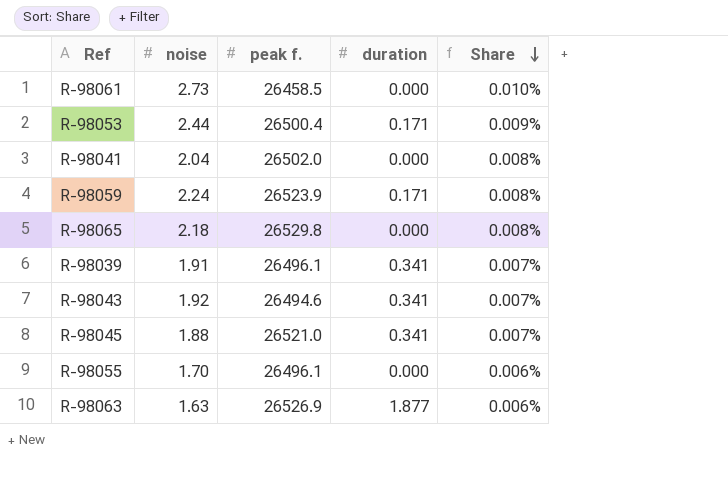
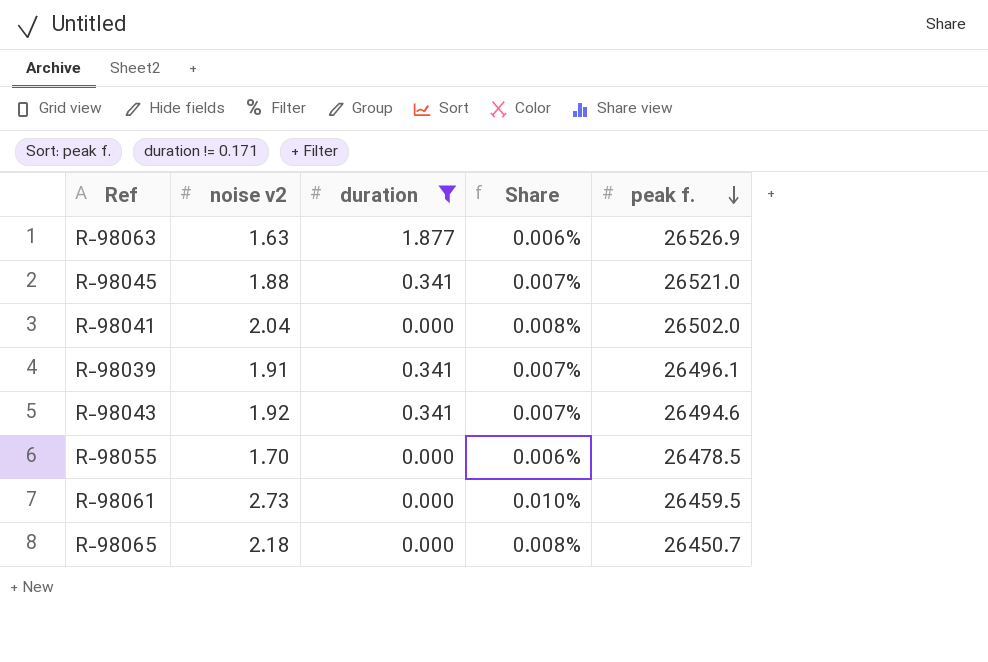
filter: none -> duration != 0.171
row order: Share descending -> peak f. descending
column name: noise -> noise v2
column peak f. | position: 3 -> 5
R-98055 | peak f.: 26496.1 -> 26478.5
R-98061 | peak f.: 26458.5 -> 26459.5
R-98065 | peak f.: 26529.8 -> 26450.7

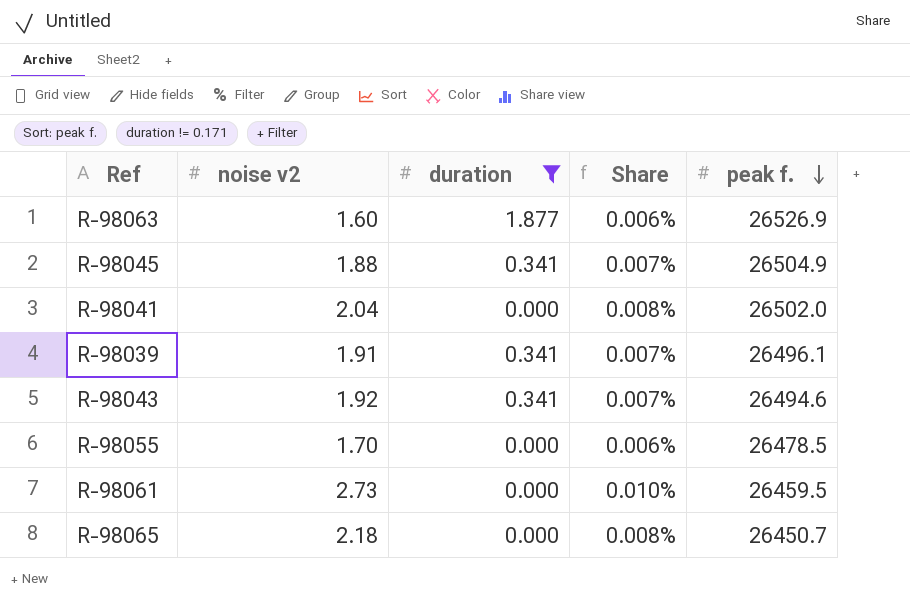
R-98063 | noise v2: 1.63 -> 1.60
R-98045 | peak f.: 26521.0 -> 26504.9

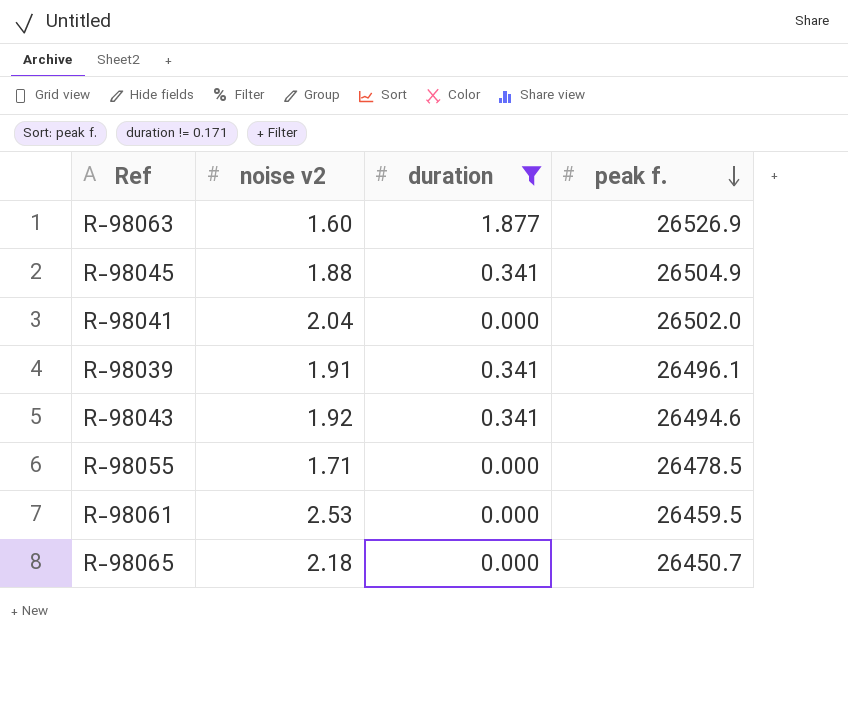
column Share | formula: [noise v2] / [peak f.] -> none
R-98055 | noise v2: 1.70 -> 1.71
R-98061 | noise v2: 2.73 -> 2.53

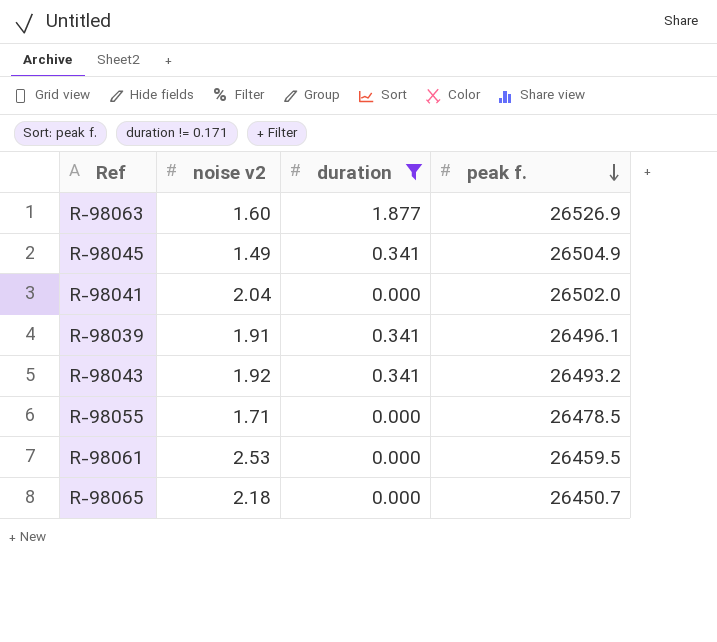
R-98045 | noise v2: 1.88 -> 1.49
R-98043 | peak f.: 26494.6 -> 26493.2

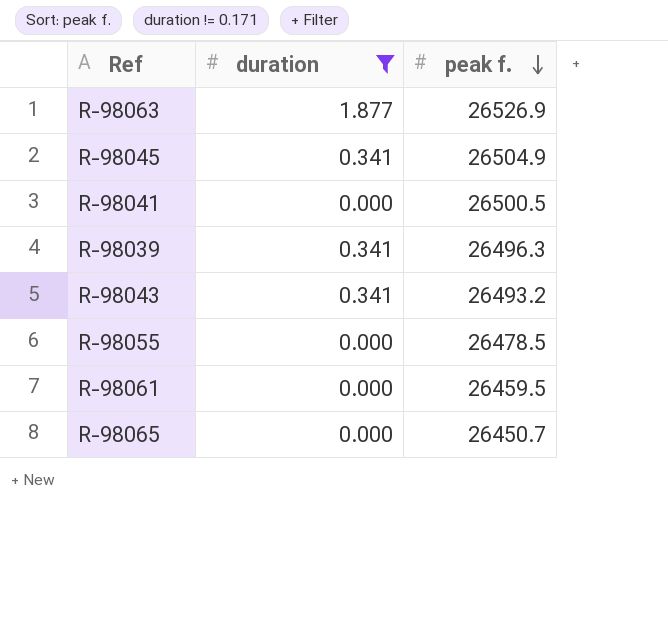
column noise v2 | position: 2 -> none
R-98041 | peak f.: 26502.0 -> 26500.5
R-98039 | peak f.: 26496.1 -> 26496.3

